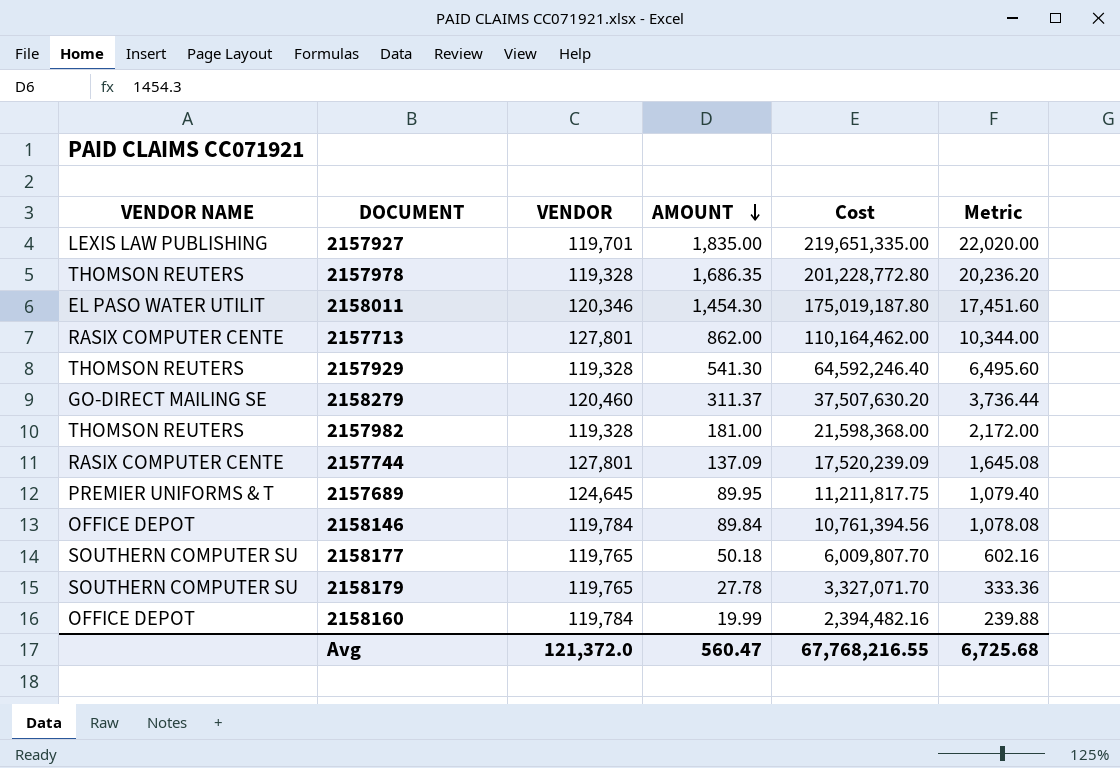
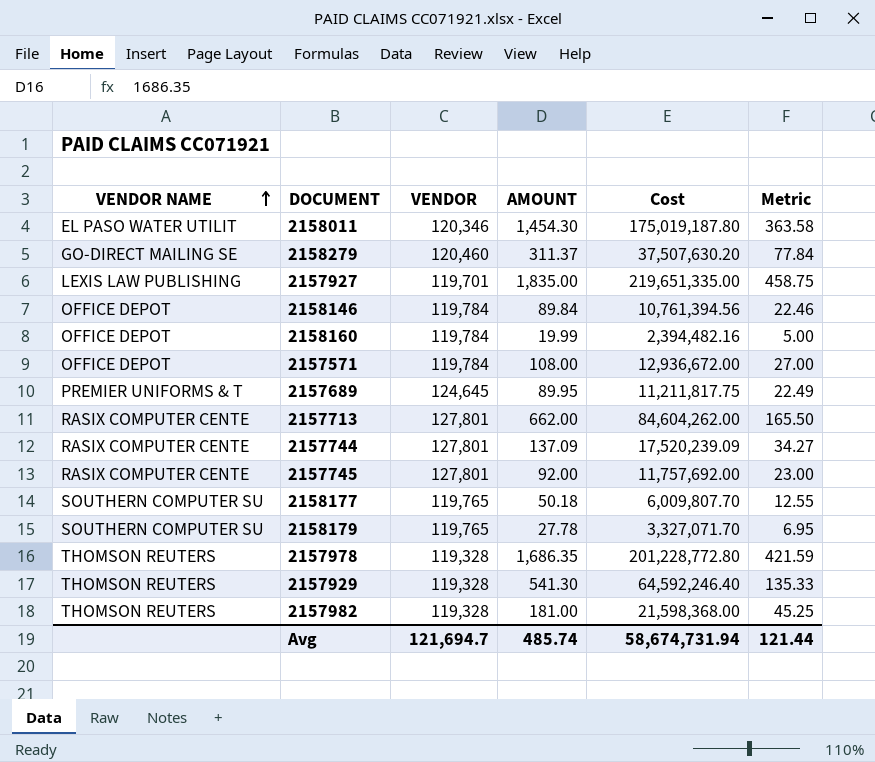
row order: AMOUNT descending -> VENDOR NAME ascending
column Metric | formula: [AMOUNT] * 12 -> [AMOUNT] * 0.25
row 2157571: none -> OFFICE DEPOT | 119,784 | 108.00 | 12,936,672.00 | 27.00
2157713 | AMOUNT: 862.00 -> 662.00
2157713 | Cost: 110,164,462.00 -> 84,604,262.00
row 2157745: none -> RASIX COMPUTER CENTE | 127,801 | 92.00 | 11,757,692.00 | 23.00
Avg | VENDOR: 121,372.0 -> 121,694.7
Avg | AMOUNT: 560.47 -> 485.74
Avg | Cost: 67,768,216.55 -> 58,674,731.94
Avg | Metric: 6,725.68 -> 121.44

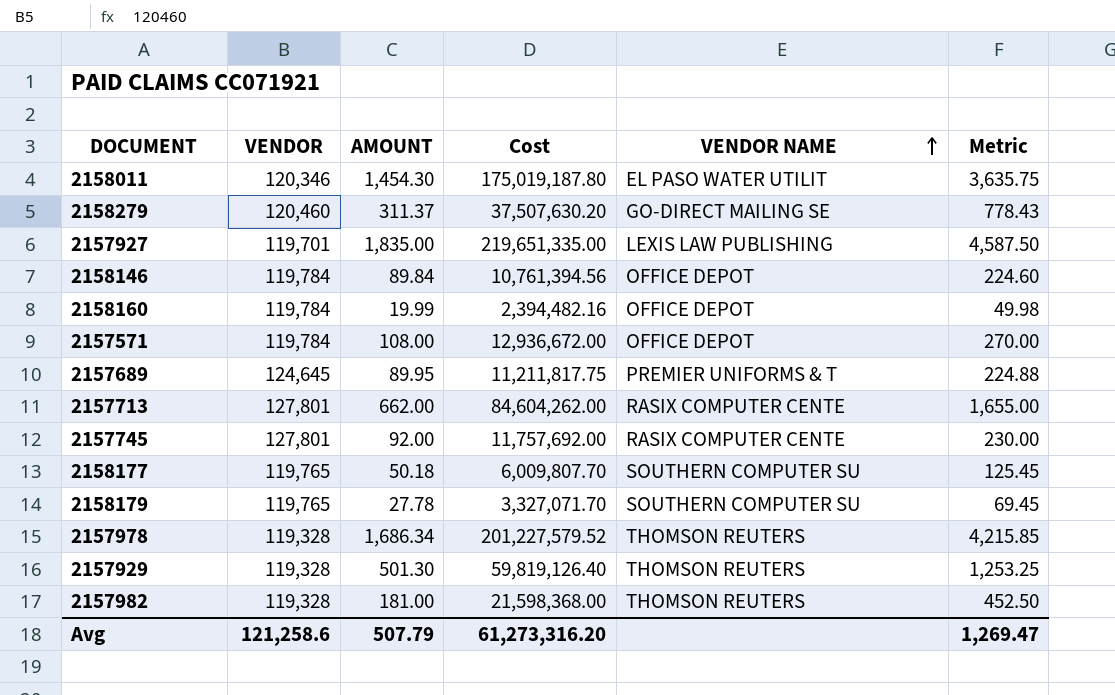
column VENDOR NAME | position: 1 -> 5
column Metric | formula: [AMOUNT] * 0.25 -> [AMOUNT] * 2.5
row 2157744: RASIX COMPUTER CENTE | 127,801 | 137.09 | 17,520,239.09 | 34.27 -> none
2157978 | AMOUNT: 1,686.35 -> 1,686.34
2157978 | Cost: 201,228,772.80 -> 201,227,579.52
2157929 | AMOUNT: 541.30 -> 501.30
2157929 | Cost: 64,592,246.40 -> 59,819,126.40
Avg | VENDOR: 121,694.7 -> 121,258.6
Avg | AMOUNT: 485.74 -> 507.79
Avg | Cost: 58,674,731.94 -> 61,273,316.20
Avg | Metric: 121.44 -> 1,269.47

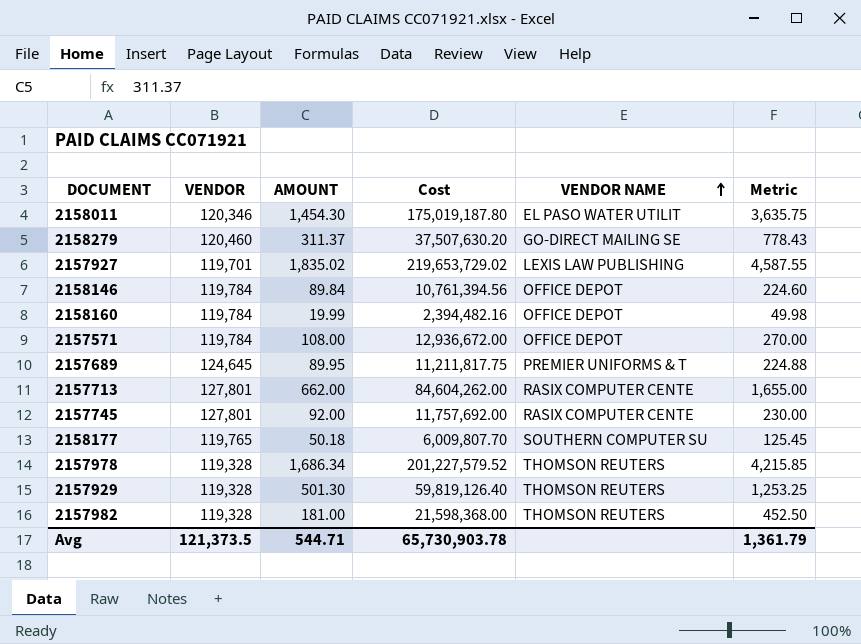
row 2158179: 119,765 | 27.78 | 3,327,071.70 | SOUTHERN COMPUTER SU | 69.45 -> none
2157927 | AMOUNT: 1,835.00 -> 1,835.02
2157927 | Cost: 219,651,335.00 -> 219,653,729.02
2157927 | Metric: 4,587.50 -> 4,587.55
Avg | VENDOR: 121,258.6 -> 121,373.5
Avg | AMOUNT: 507.79 -> 544.71
Avg | Cost: 61,273,316.20 -> 65,730,903.78
Avg | Metric: 1,269.47 -> 1,361.79

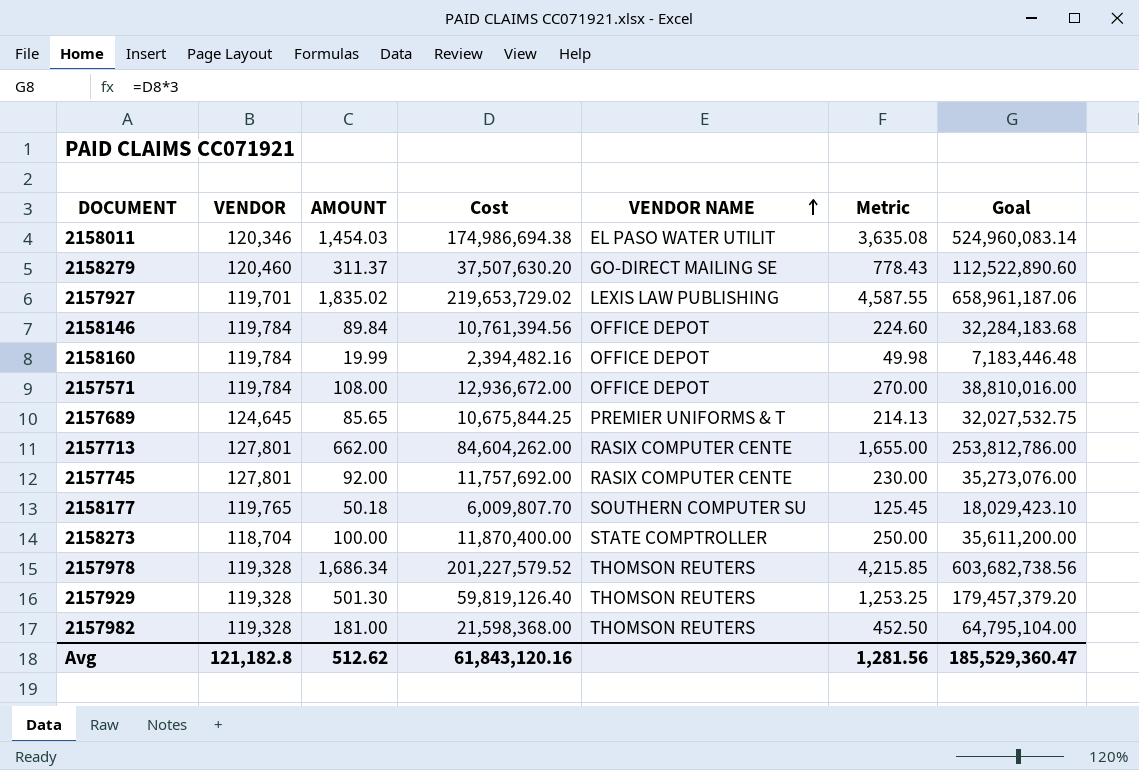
column Goal | formula: none -> [Cost] * 3
2158011 | AMOUNT: 1,454.30 -> 1,454.03
2158011 | Cost: 175,019,187.80 -> 174,986,694.38
2158011 | Metric: 3,635.75 -> 3,635.08
2157689 | AMOUNT: 89.95 -> 85.65
2157689 | Cost: 11,211,817.75 -> 10,675,844.25
2157689 | Metric: 224.88 -> 214.13
row 2158273: none -> 118,704 | 100.00 | 11,870,400.00 | STATE COMPTROLLER | 250.00 | 35,611,200.00
Avg | VENDOR: 121,373.5 -> 121,182.8
Avg | AMOUNT: 544.71 -> 512.62
Avg | Cost: 65,730,903.78 -> 61,843,120.16
Avg | Metric: 1,361.79 -> 1,281.56

